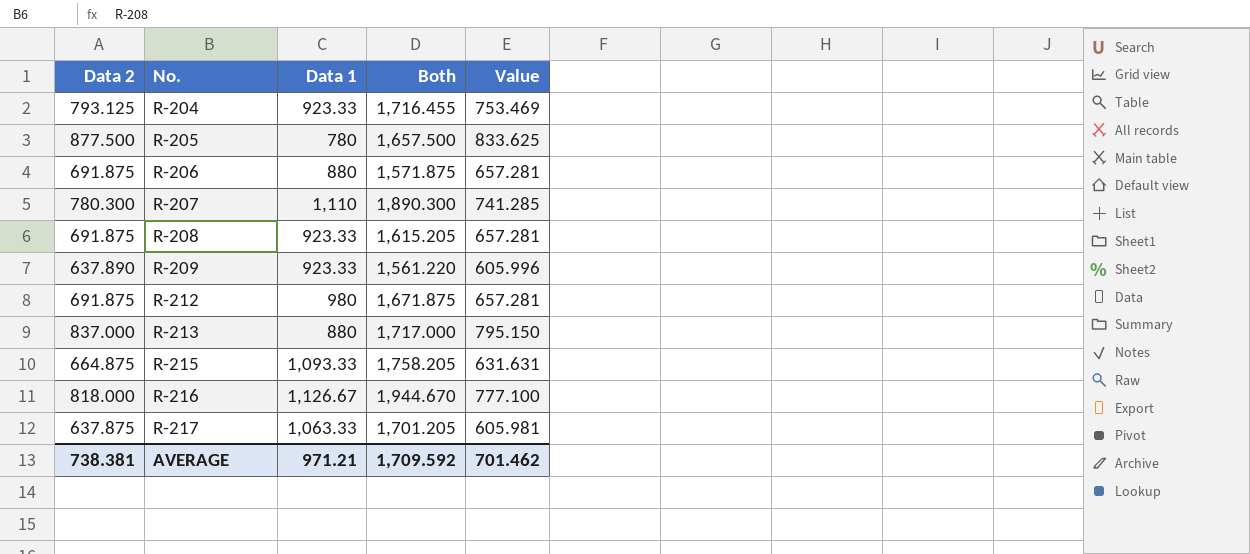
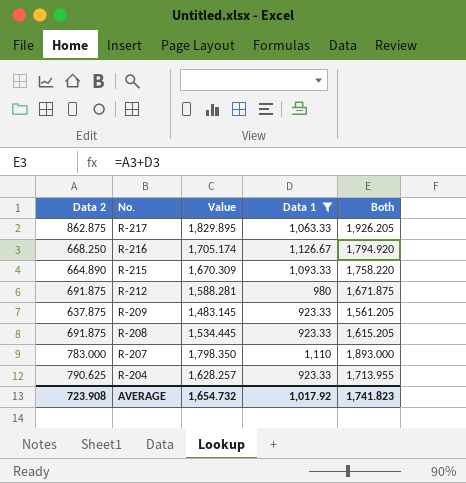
filter: none -> Data 1 >= 923.33
row order: No. ascending -> No. descending
column Value | formula: [Data 2] * 0.95 -> [Both] * 0.95
column Value | position: 5 -> 3
R-217 | Data 2: 637.875 -> 862.875
R-217 | Both: 1,701.205 -> 1,926.205
R-216 | Data 2: 818.000 -> 668.250
R-216 | Both: 1,944.670 -> 1,794.920
R-215 | Data 2: 664.875 -> 664.890
R-215 | Both: 1,758.205 -> 1,758.220
R-209 | Data 2: 637.890 -> 637.875
R-209 | Both: 1,561.220 -> 1,561.205
R-207 | Data 2: 780.300 -> 783.000
R-207 | Both: 1,890.300 -> 1,893.000
R-204 | Data 2: 793.125 -> 790.625
R-204 | Both: 1,716.455 -> 1,713.955
AVERAGE | Data 2: 738.381 -> 723.908
AVERAGE | Value: 701.462 -> 1,654.732
AVERAGE | Data 1: 971.21 -> 1,017.92
AVERAGE | Both: 1,709.592 -> 1,741.823

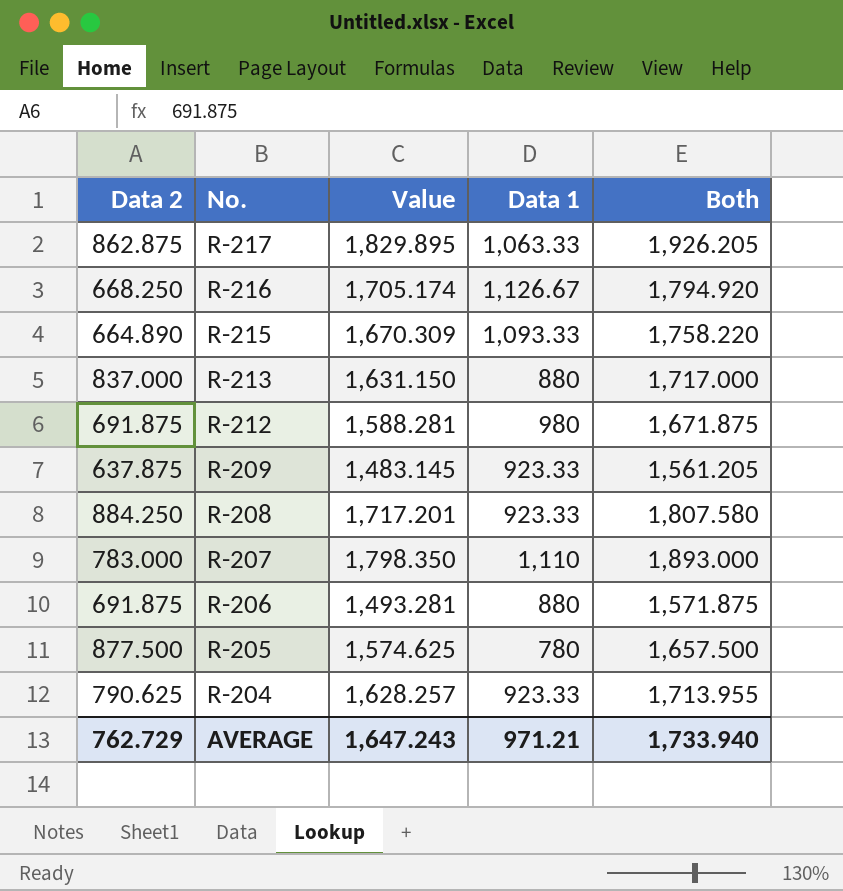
filter: Data 1 >= 923.33 -> none
R-208 | Data 2: 691.875 -> 884.250
R-208 | Value: 1,534.445 -> 1,717.201
R-208 | Both: 1,615.205 -> 1,807.580
AVERAGE | Data 2: 723.908 -> 762.729
AVERAGE | Value: 1,654.732 -> 1,647.243
AVERAGE | Data 1: 1,017.92 -> 971.21
AVERAGE | Both: 1,741.823 -> 1,733.940

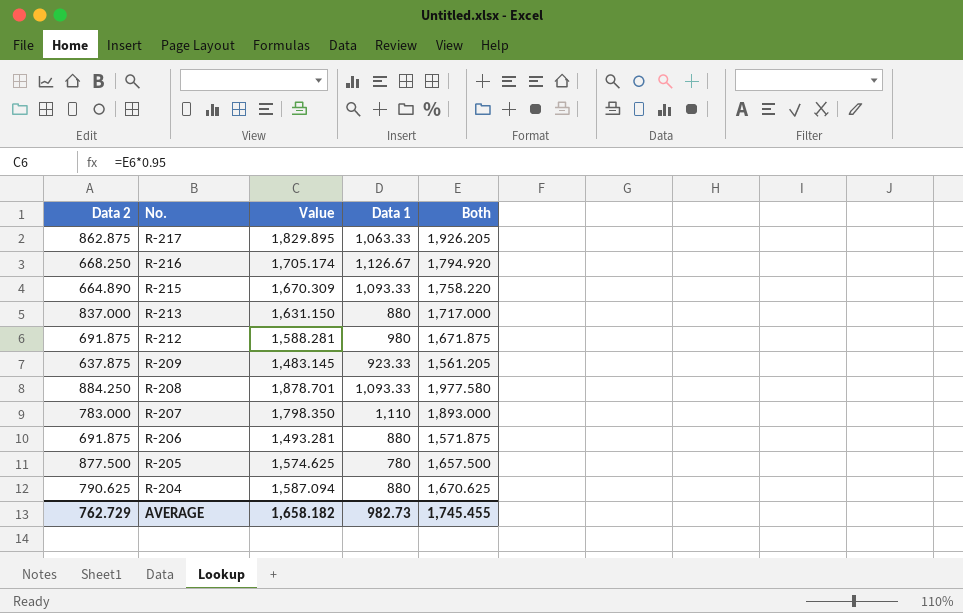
R-208 | Value: 1,717.201 -> 1,878.701
R-208 | Data 1: 923.33 -> 1,093.33
R-208 | Both: 1,807.580 -> 1,977.580
R-204 | Value: 1,628.257 -> 1,587.094
R-204 | Data 1: 923.33 -> 880
R-204 | Both: 1,713.955 -> 1,670.625
AVERAGE | Value: 1,647.243 -> 1,658.182
AVERAGE | Data 1: 971.21 -> 982.73
AVERAGE | Both: 1,733.940 -> 1,745.455

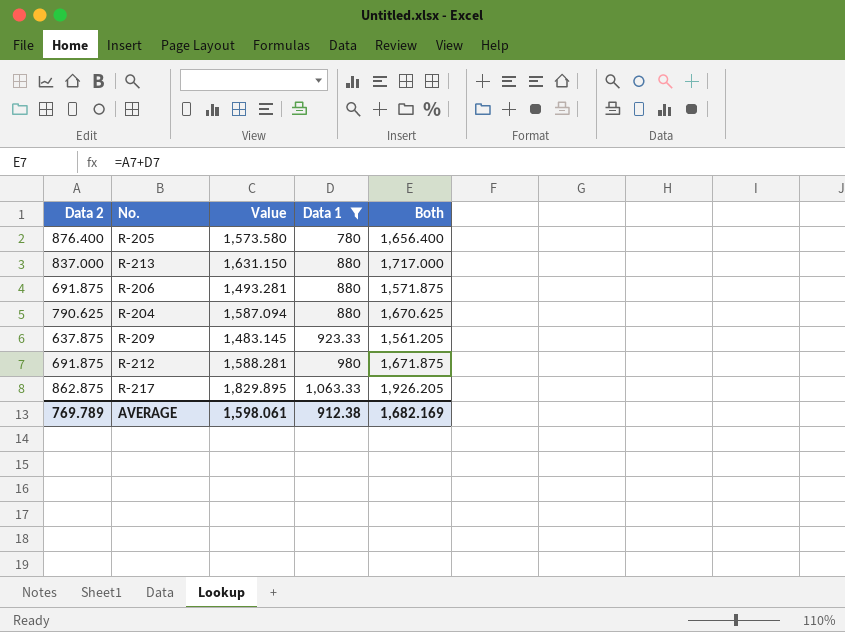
filter: none -> Data 1 <= 1,063.33
row order: No. descending -> Data 1 ascending
R-205 | Data 2: 877.500 -> 876.400
R-205 | Value: 1,574.625 -> 1,573.580
R-205 | Both: 1,657.500 -> 1,656.400
AVERAGE | Data 2: 762.729 -> 769.789
AVERAGE | Value: 1,658.182 -> 1,598.061
AVERAGE | Data 1: 982.73 -> 912.38
AVERAGE | Both: 1,745.455 -> 1,682.169

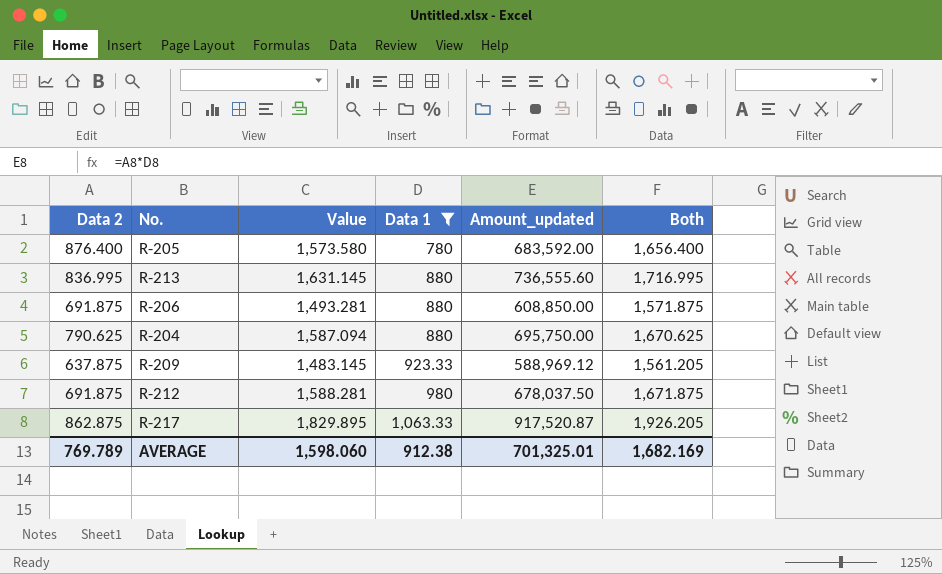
column Amount_updated | formula: none -> [Data 2] * [Data 1]
R-213 | Data 2: 837.000 -> 836.995
R-213 | Value: 1,631.150 -> 1,631.145
R-213 | Both: 1,717.000 -> 1,716.995
AVERAGE | Value: 1,598.061 -> 1,598.060

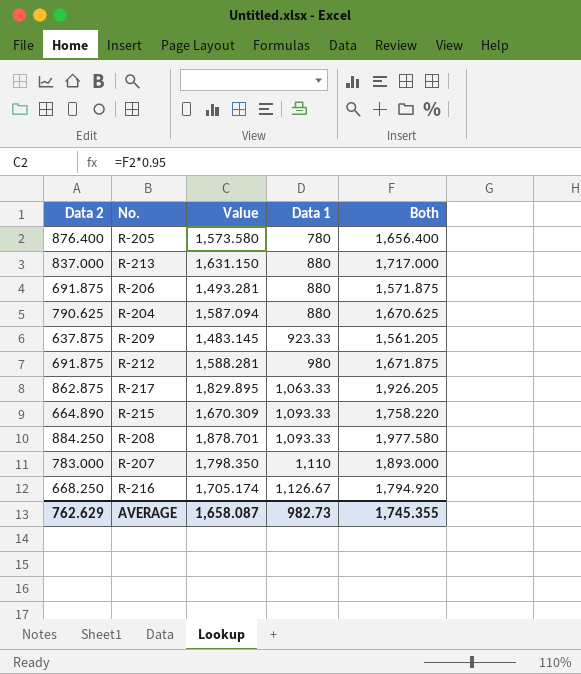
filter: Data 1 <= 1,063.33 -> none
column Amount_updated | formula: [Data 2] * [Data 1] -> none
R-213 | Data 2: 836.995 -> 837.000
R-213 | Value: 1,631.145 -> 1,631.150
R-213 | Both: 1,716.995 -> 1,717.000
AVERAGE | Data 2: 769.789 -> 762.629
AVERAGE | Value: 1,598.060 -> 1,658.087
AVERAGE | Data 1: 912.38 -> 982.73
AVERAGE | Both: 1,682.169 -> 1,745.355

